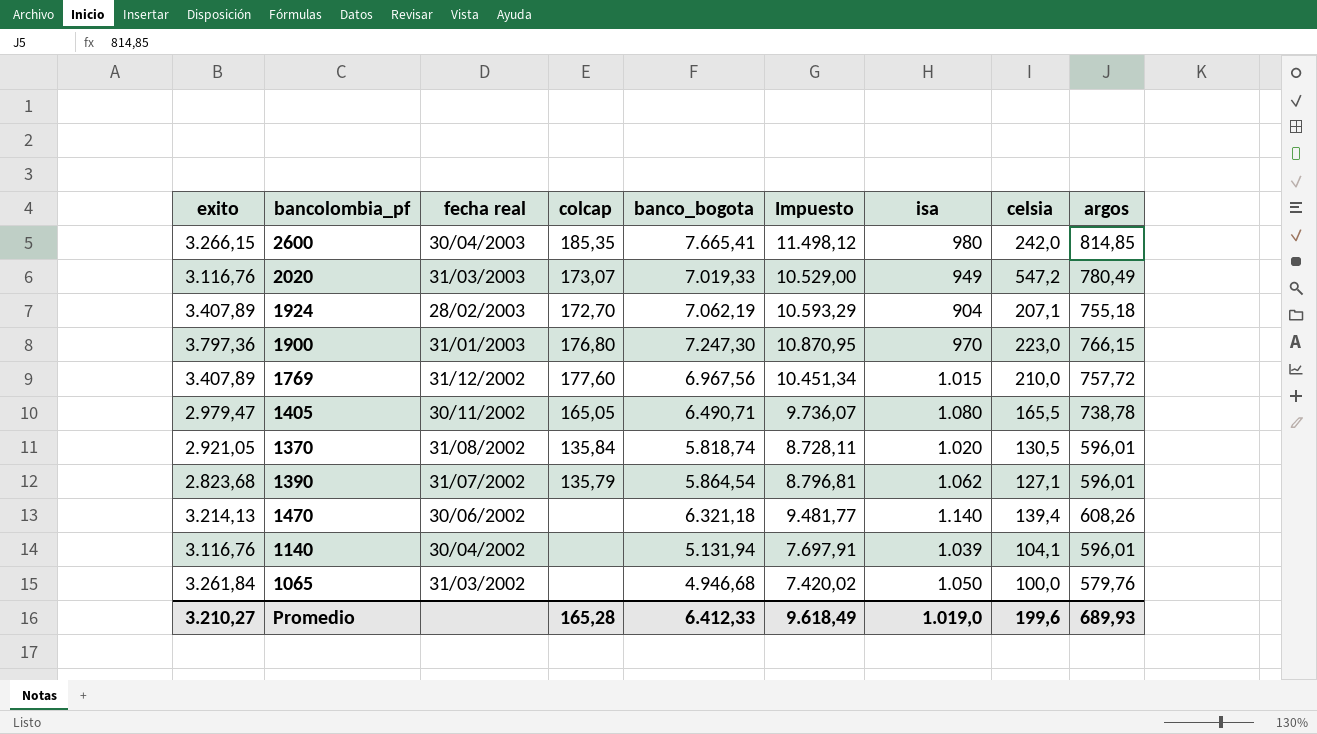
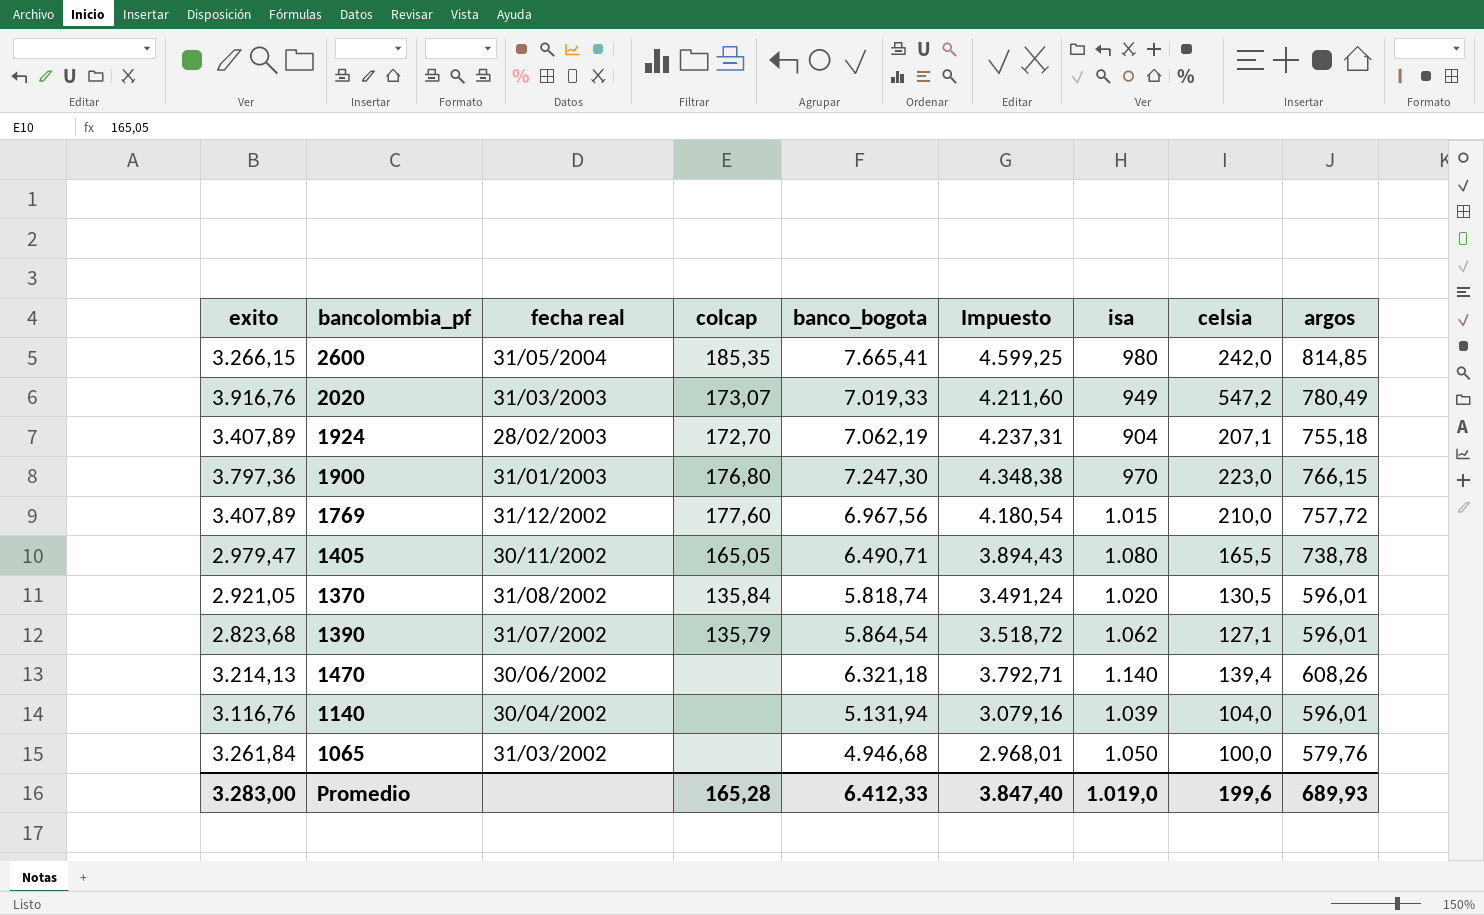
column Impuesto | formula: [banco_bogota] * 1,5 -> [banco_bogota] * 0,6
2600 | fecha real: 30/04/2003 -> 31/05/2004
2020 | exito: 3.116,76 -> 3.916,76
1140 | celsia: 104,1 -> 104,0
Promedio | exito: 3.210,27 -> 3.283,00
Promedio | Impuesto: 9.618,49 -> 3.847,40

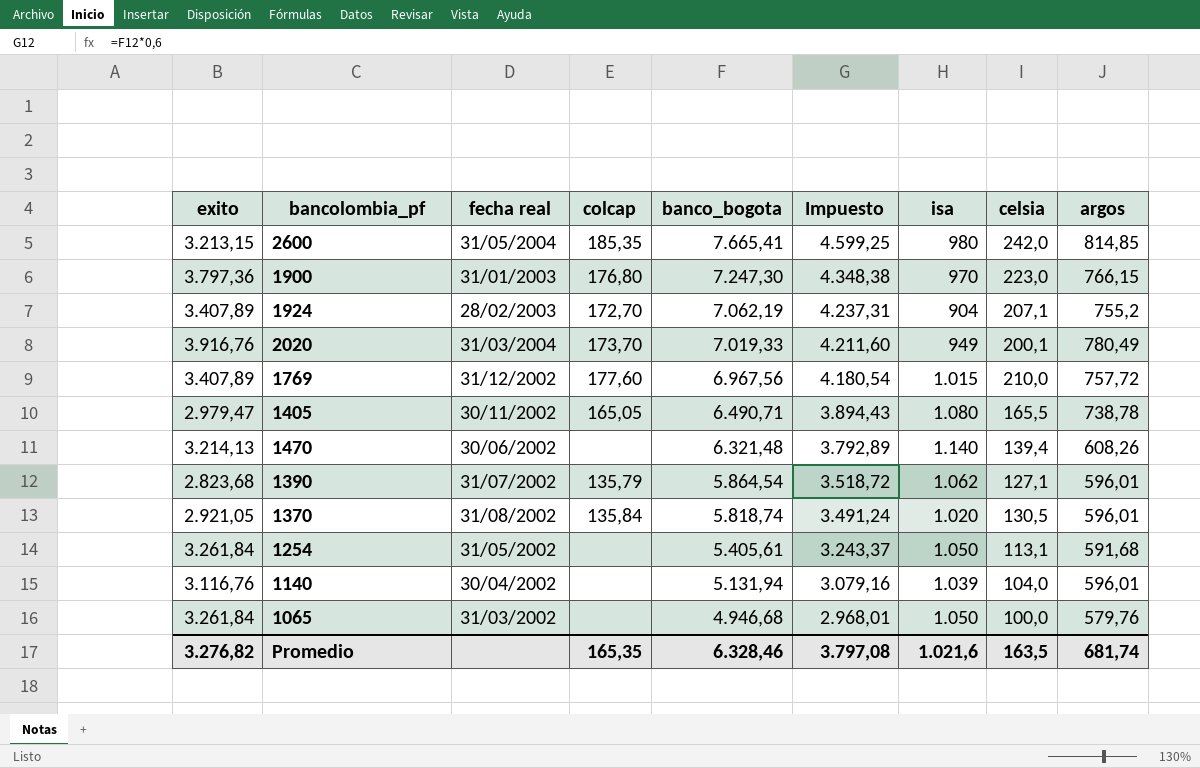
row order: fecha real descending -> banco_bogota descending
2600 | exito: 3.266,15 -> 3.213,15
1924 | argos: 755,18 -> 755,2
2020 | fecha real: 31/03/2003 -> 31/03/2004
2020 | colcap: 173,07 -> 173,70
2020 | celsia: 547,2 -> 200,1
1470 | banco_bogota: 6.321,18 -> 6.321,48
1470 | Impuesto: 3.792,71 -> 3.792,89
row 1254: none -> 3.261,84 | 31/05/2002 | none | 5.405,61 | 3.243,37 | 1.050 | 113,1 | 591,68
Promedio | exito: 3.283,00 -> 3.276,82
Promedio | colcap: 165,28 -> 165,35
Promedio | banco_bogota: 6.412,33 -> 6.328,46
Promedio | Impuesto: 3.847,40 -> 3.797,08
Promedio | isa: 1.019,0 -> 1.021,6
Promedio | celsia: 199,6 -> 163,5
Promedio | argos: 689,93 -> 681,74

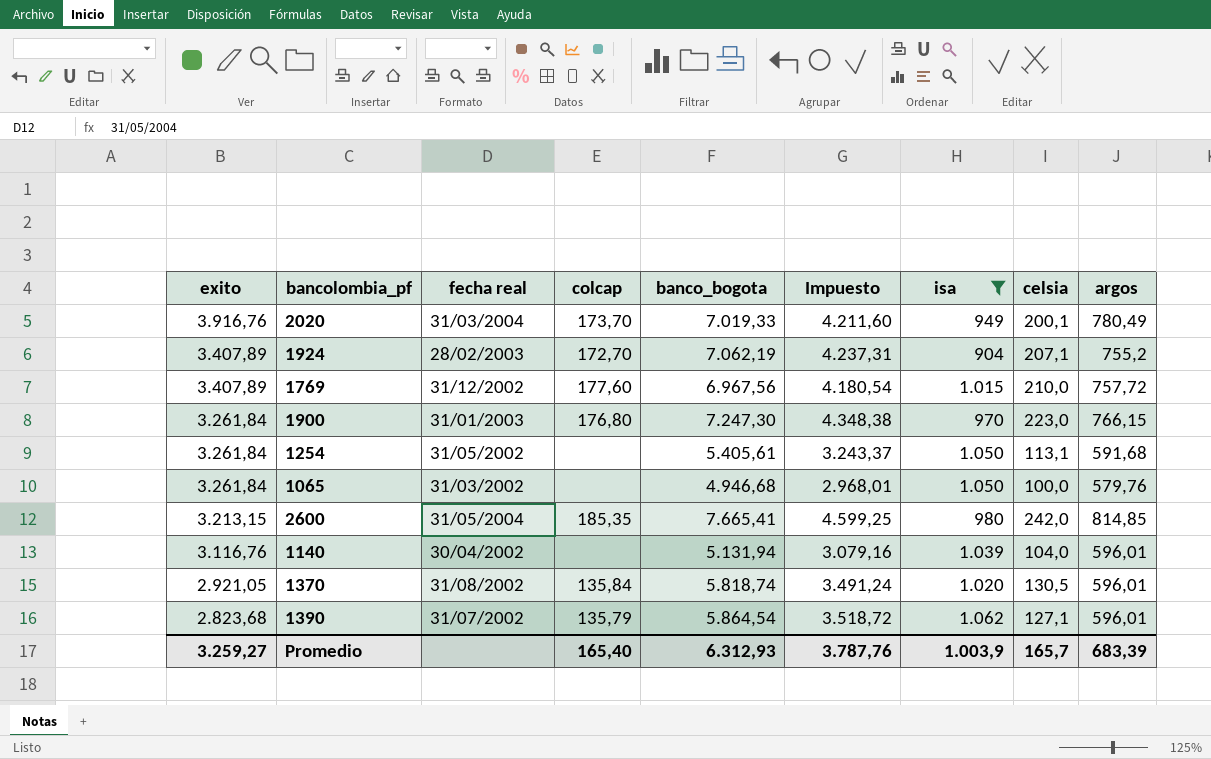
filter: none -> isa <= 1.062
row order: banco_bogota descending -> exito descending
1900 | exito: 3.797,36 -> 3.261,84
Promedio | exito: 3.276,82 -> 3.259,27
Promedio | colcap: 165,35 -> 165,40
Promedio | banco_bogota: 6.328,46 -> 6.312,93
Promedio | Impuesto: 3.797,08 -> 3.787,76
Promedio | isa: 1.021,6 -> 1.003,9
Promedio | celsia: 163,5 -> 165,7
Promedio | argos: 681,74 -> 683,39

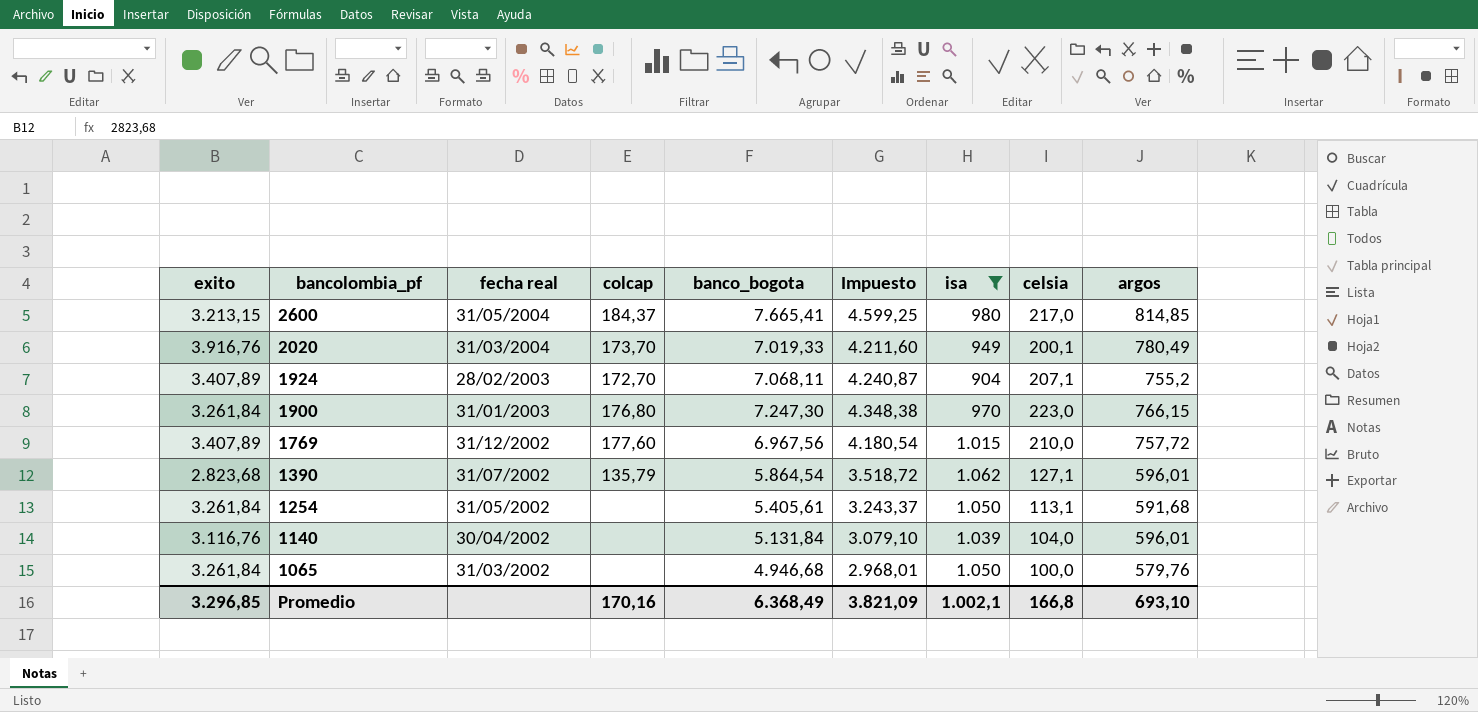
row order: exito descending -> bancolombia_pf descending
row 1370: 2.921,05 | 31/08/2002 | 135,84 | 5.818,74 | 3.491,24 | 1.020 | 130,5 | 596,01 -> none
2600 | colcap: 185,35 -> 184,37
2600 | celsia: 242,0 -> 217,0
1924 | banco_bogota: 7.062,19 -> 7.068,11
1924 | Impuesto: 4.237,31 -> 4.240,87
1140 | banco_bogota: 5.131,94 -> 5.131,84
1140 | Impuesto: 3.079,16 -> 3.079,10
Promedio | exito: 3.259,27 -> 3.296,85
Promedio | colcap: 165,40 -> 170,16
Promedio | banco_bogota: 6.312,93 -> 6.368,49
Promedio | Impuesto: 3.787,76 -> 3.821,09
Promedio | isa: 1.003,9 -> 1.002,1
Promedio | celsia: 165,7 -> 166,8
Promedio | argos: 683,39 -> 693,10

